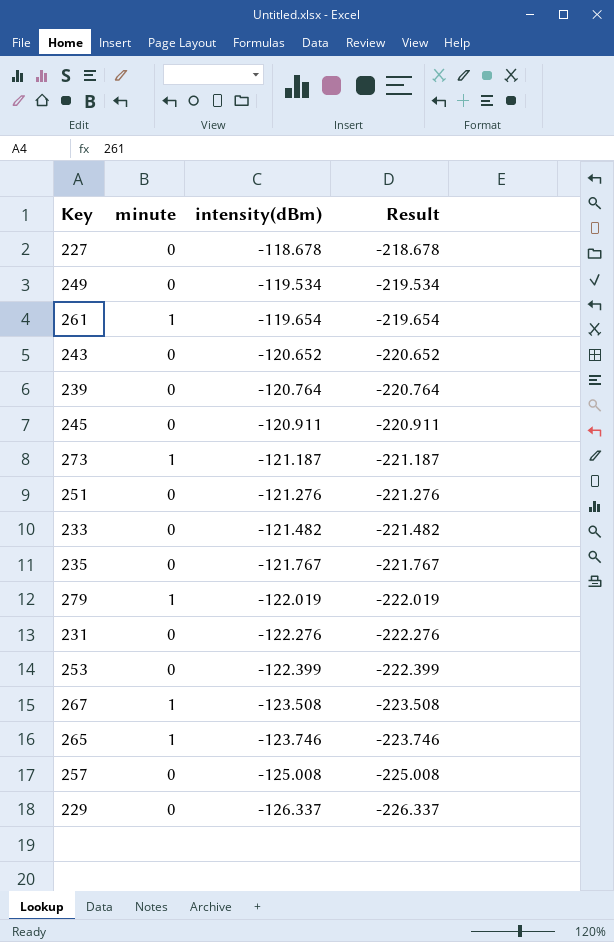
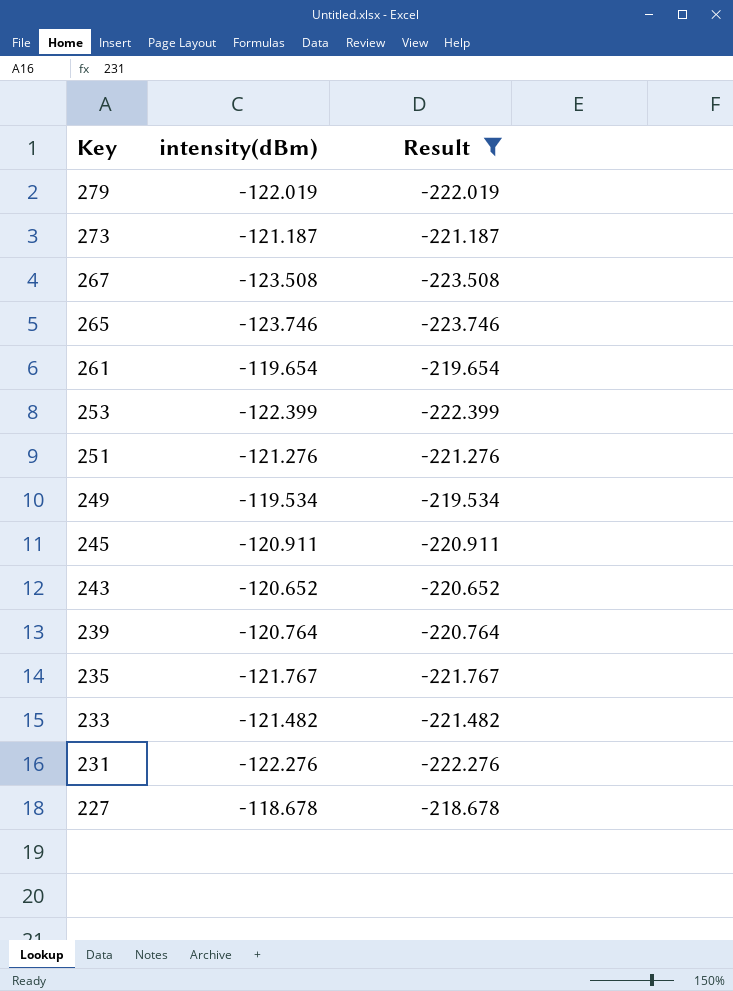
filter: none -> Result >= -223.746
row order: intensity(dBm) descending -> Key descending
column minute | position: 2 -> none

